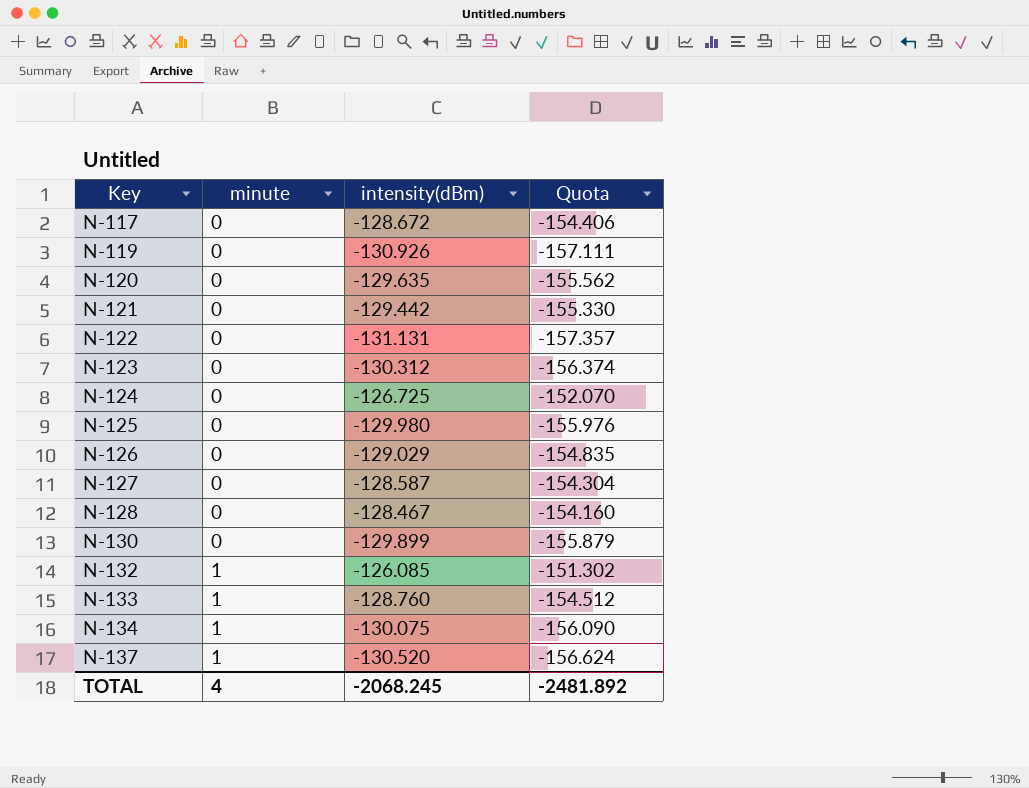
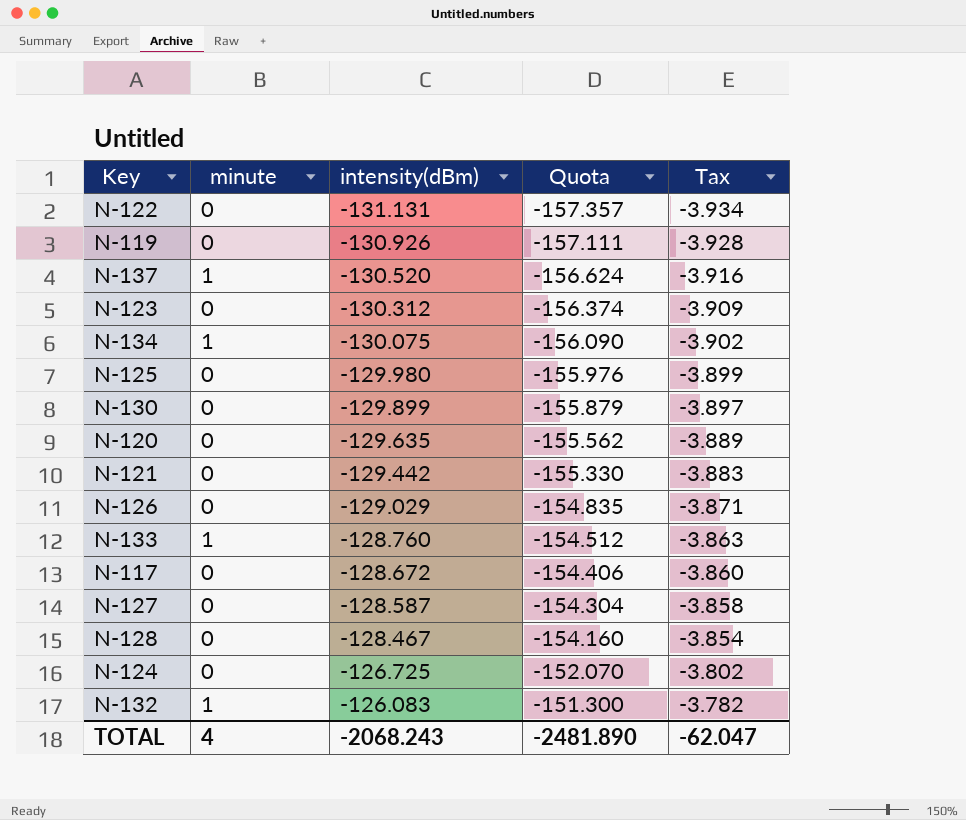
row order: Key ascending -> intensity(dBm) ascending
column Tax | formula: none -> [intensity(dBm)] * 0.03
N-132 | intensity(dBm): -126.085 -> -126.083
N-132 | Quota: -151.302 -> -151.300
TOTAL | intensity(dBm): -2068.245 -> -2068.243
TOTAL | Quota: -2481.892 -> -2481.890

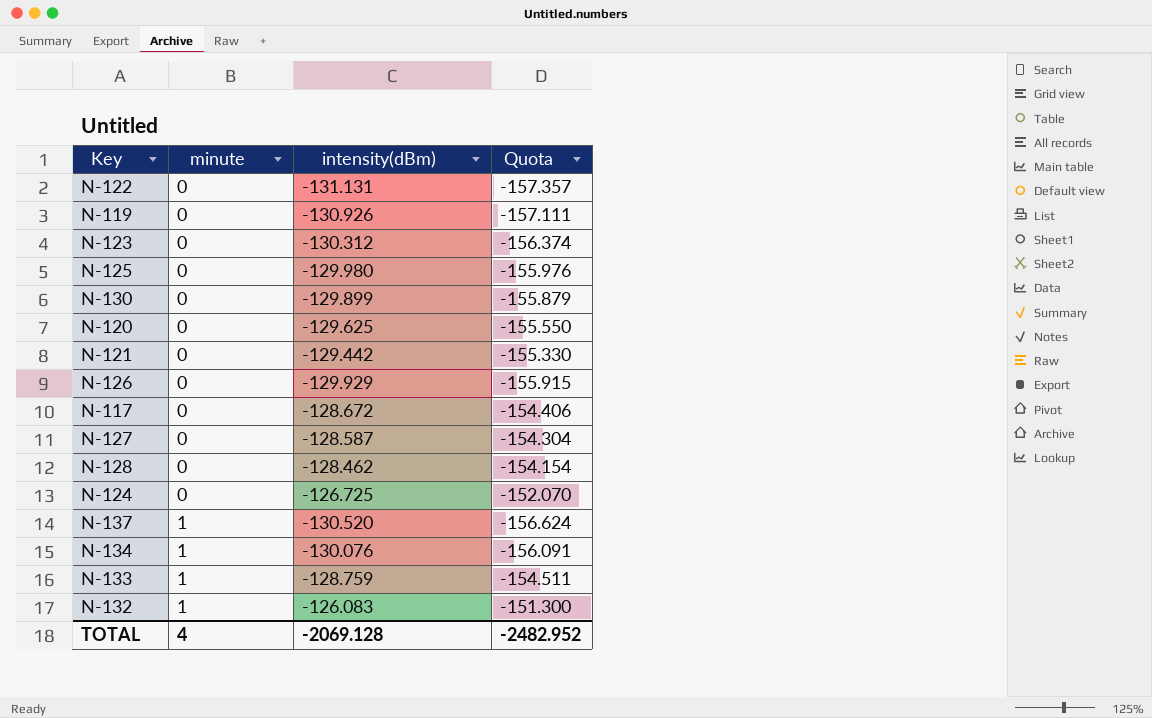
row order: intensity(dBm) ascending -> minute ascending
column Tax | formula: [intensity(dBm)] * 0.03 -> none
N-120 | intensity(dBm): -129.635 -> -129.625
N-120 | Quota: -155.562 -> -155.550
N-126 | intensity(dBm): -129.029 -> -129.929
N-126 | Quota: -154.835 -> -155.915
N-128 | intensity(dBm): -128.467 -> -128.462
N-128 | Quota: -154.160 -> -154.154
N-134 | intensity(dBm): -130.075 -> -130.076
N-134 | Quota: -156.090 -> -156.091
N-133 | intensity(dBm): -128.760 -> -128.759
N-133 | Quota: -154.512 -> -154.511
TOTAL | intensity(dBm): -2068.243 -> -2069.128
TOTAL | Quota: -2481.890 -> -2482.952

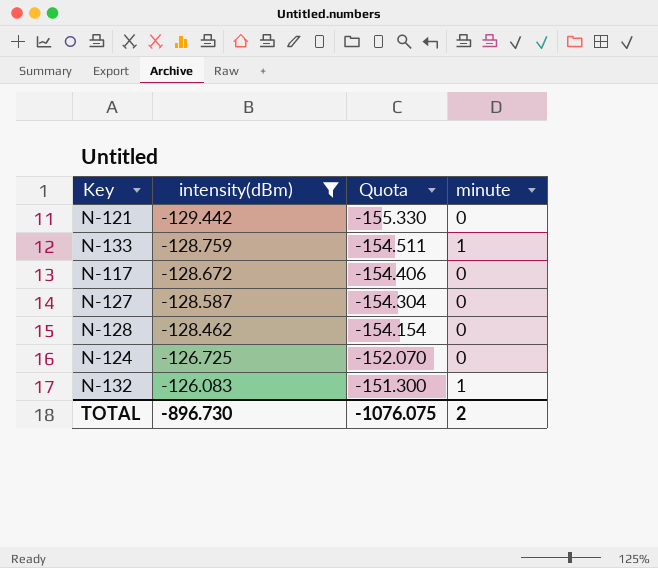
filter: none -> intensity(dBm) >= -129.442
row order: minute ascending -> intensity(dBm) ascending
column minute | position: 2 -> 4
TOTAL | intensity(dBm): -2069.128 -> -896.730
TOTAL | Quota: -2482.952 -> -1076.075
TOTAL | minute: 4 -> 2

